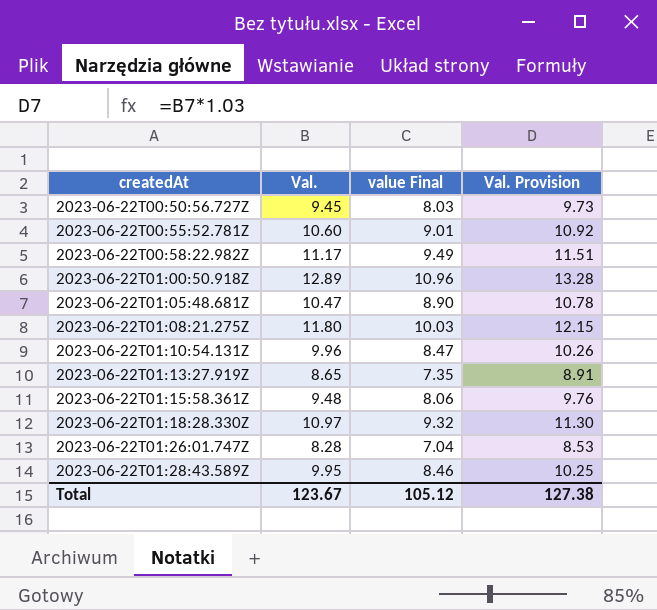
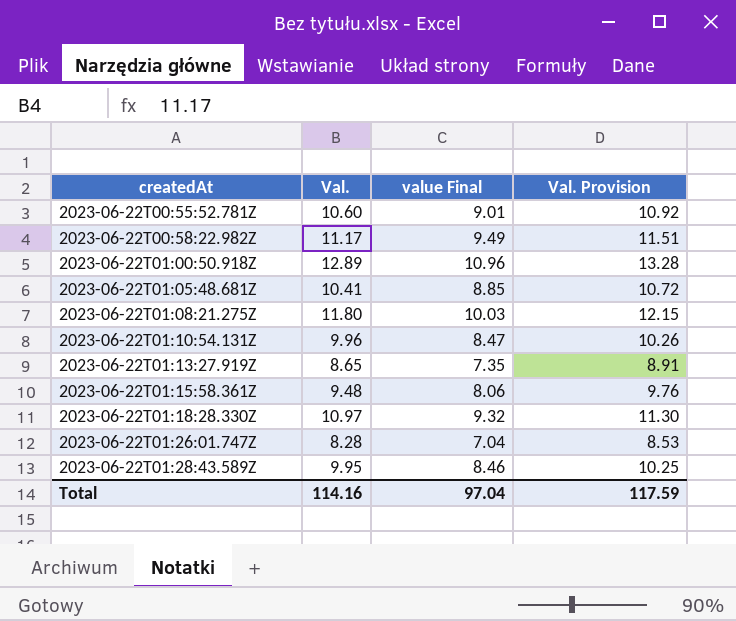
row 2023-06-22T00:50:56.727Z: 9.45 | 8.03 | 9.73 -> none
2023-06-22T01:05:48.681Z | Val.: 10.47 -> 10.41
2023-06-22T01:05:48.681Z | value Final: 8.90 -> 8.85
2023-06-22T01:05:48.681Z | Val. Provision: 10.78 -> 10.72
Total | Val.: 123.67 -> 114.16
Total | value Final: 105.12 -> 97.04
Total | Val. Provision: 127.38 -> 117.59

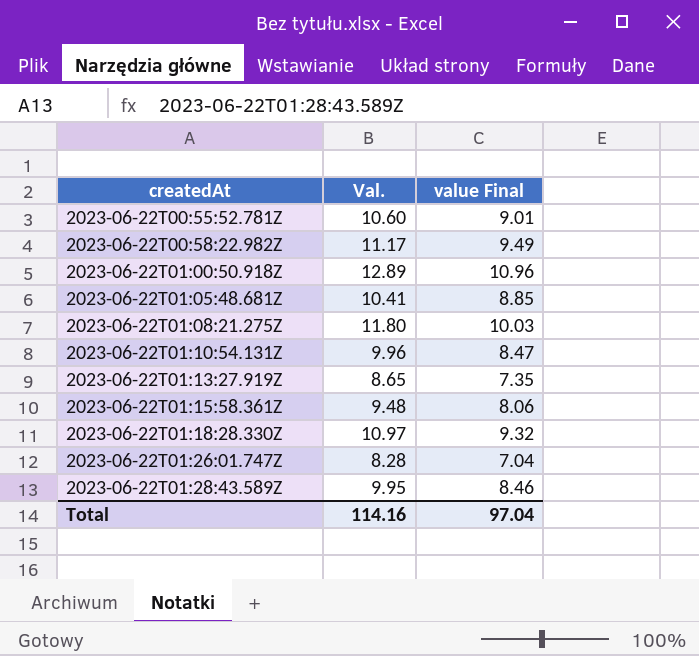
column Val. Provision | formula: [Val.] * 1.03 -> none

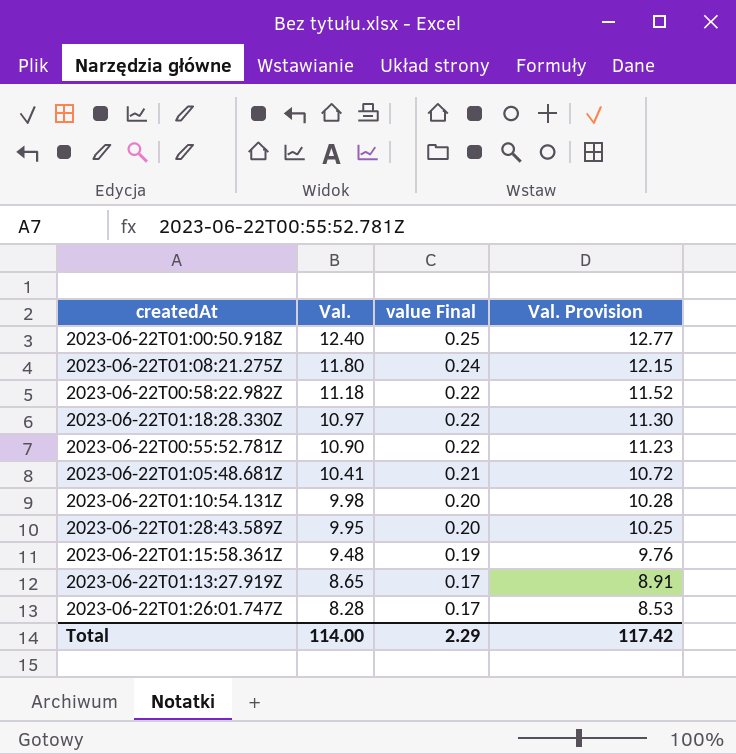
row order: createdAt ascending -> Val. descending
column value Final | formula: [Val.] * 0.85 -> [Val.] * 0.02
column Val. Provision | formula: none -> [Val.] * 1.03
2023-06-22T01:00:50.918Z | Val.: 12.89 -> 12.40
2023-06-22T00:58:22.982Z | Val.: 11.17 -> 11.18
2023-06-22T00:55:52.781Z | Val.: 10.60 -> 10.90
2023-06-22T01:10:54.131Z | Val.: 9.96 -> 9.98
Total | Val.: 114.16 -> 114.00
Total | value Final: 97.04 -> 2.29

